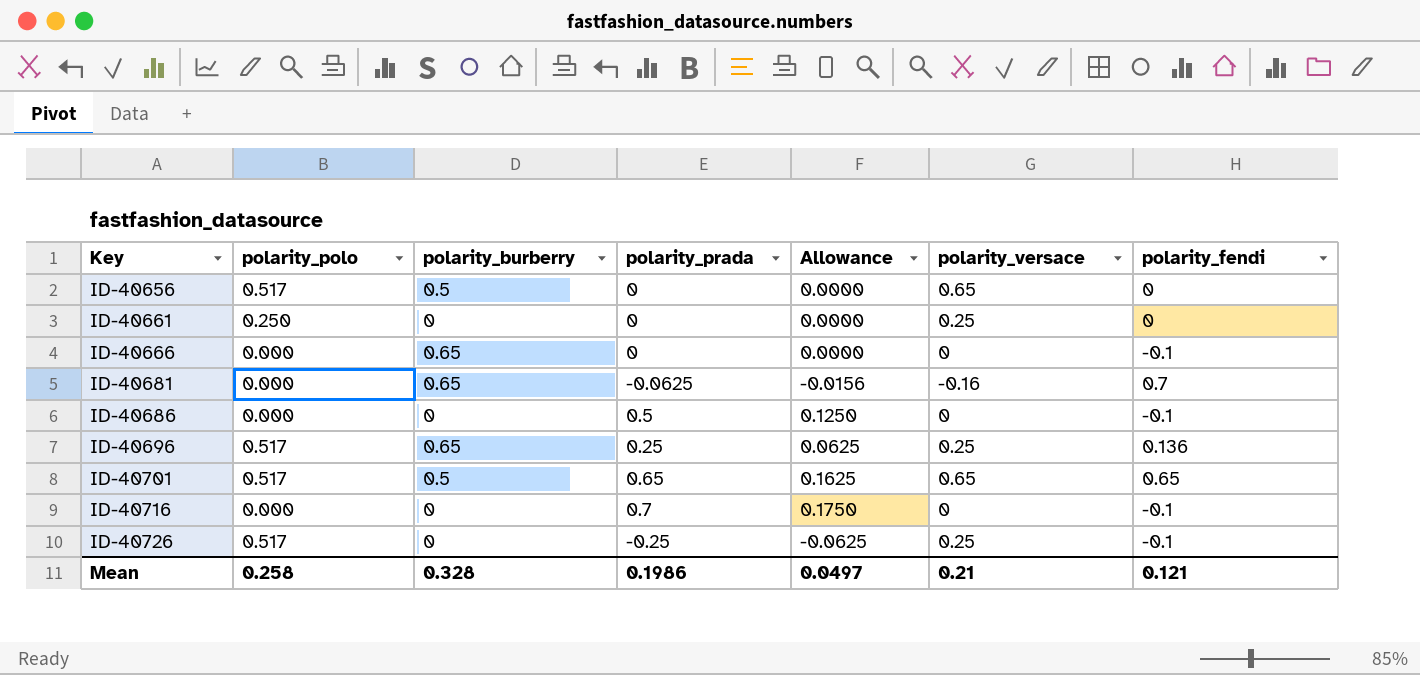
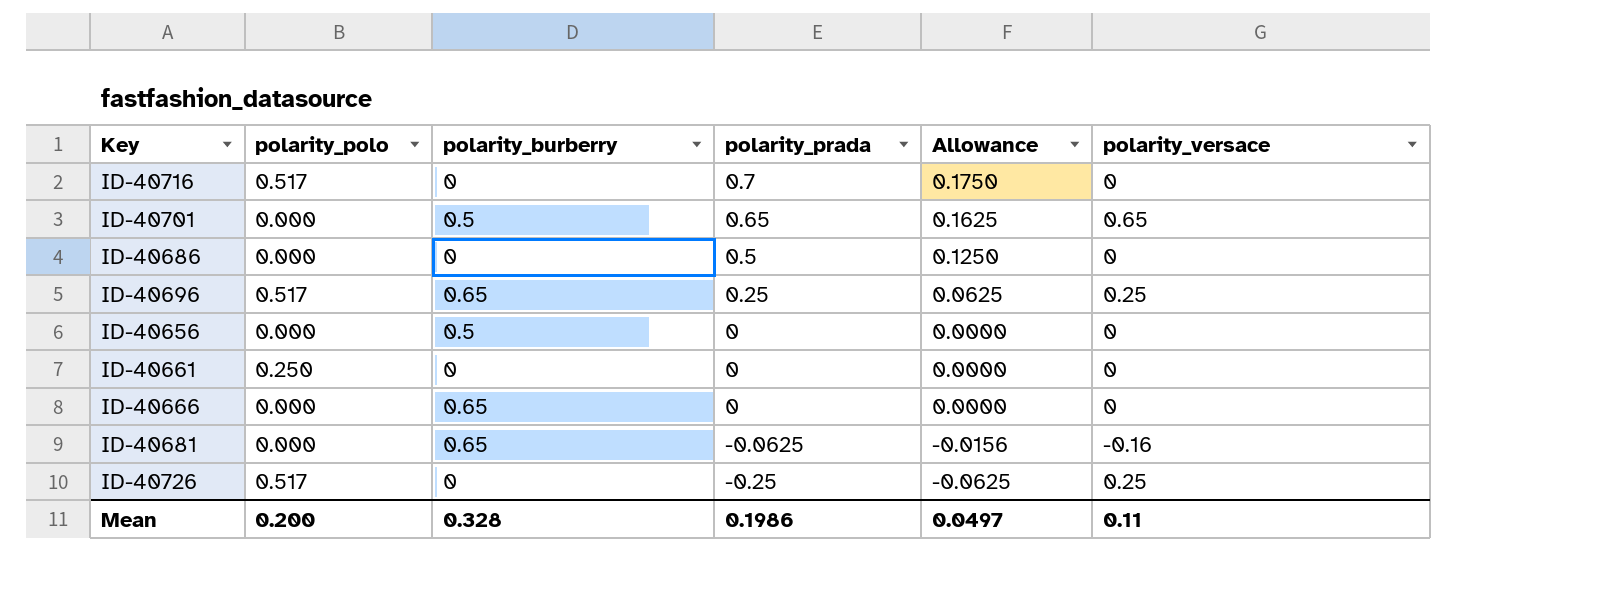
row order: Key ascending -> polarity_prada descending
column polarity_fendi | position: 7 -> none
ID-40716 | polarity_polo: 0.000 -> 0.517
ID-40701 | polarity_polo: 0.517 -> 0.000
ID-40656 | polarity_polo: 0.517 -> 0.000
ID-40656 | polarity_versace: 0.65 -> 0
ID-40661 | polarity_versace: 0.25 -> 0
Mean | polarity_polo: 0.258 -> 0.200
Mean | polarity_versace: 0.21 -> 0.11

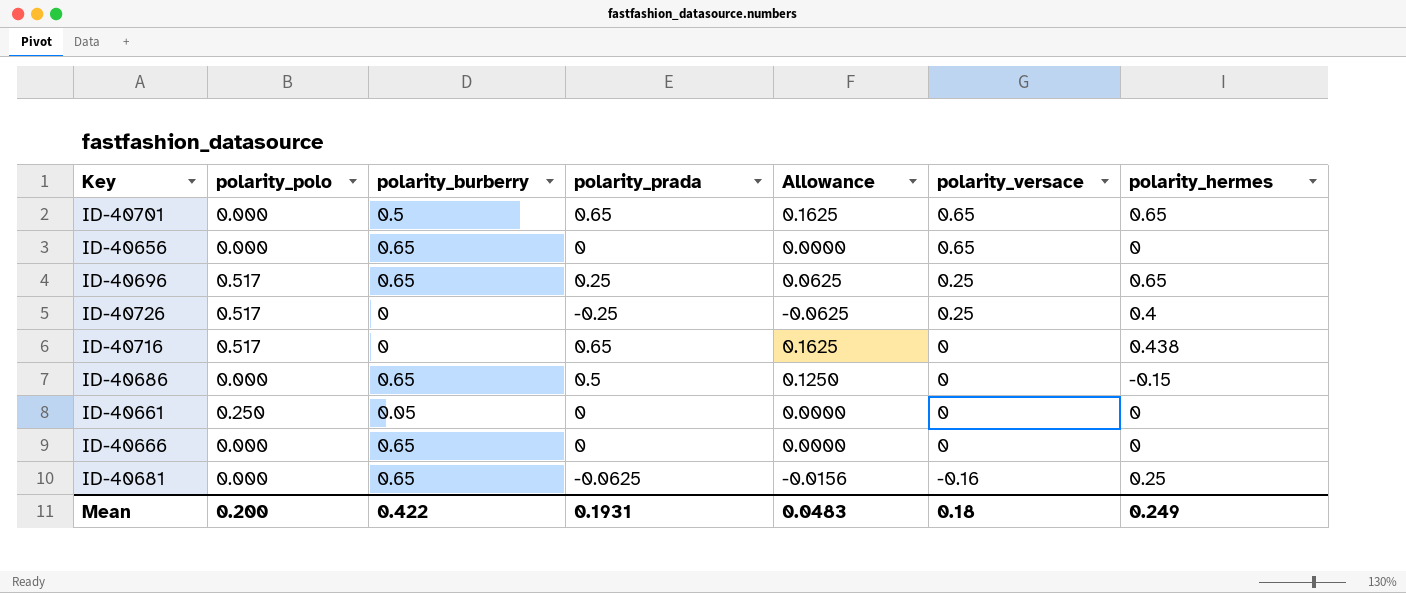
row order: polarity_prada descending -> polarity_versace descending
column polarity_hermes | position: none -> 7
ID-40656 | polarity_burberry: 0.5 -> 0.65
ID-40656 | polarity_versace: 0 -> 0.65
ID-40716 | polarity_prada: 0.7 -> 0.65
ID-40716 | Allowance: 0.1750 -> 0.1625
ID-40686 | polarity_burberry: 0 -> 0.65
ID-40661 | polarity_burberry: 0 -> 0.05
Mean | polarity_burberry: 0.328 -> 0.422
Mean | polarity_prada: 0.1986 -> 0.1931
Mean | Allowance: 0.0497 -> 0.0483
Mean | polarity_versace: 0.11 -> 0.18

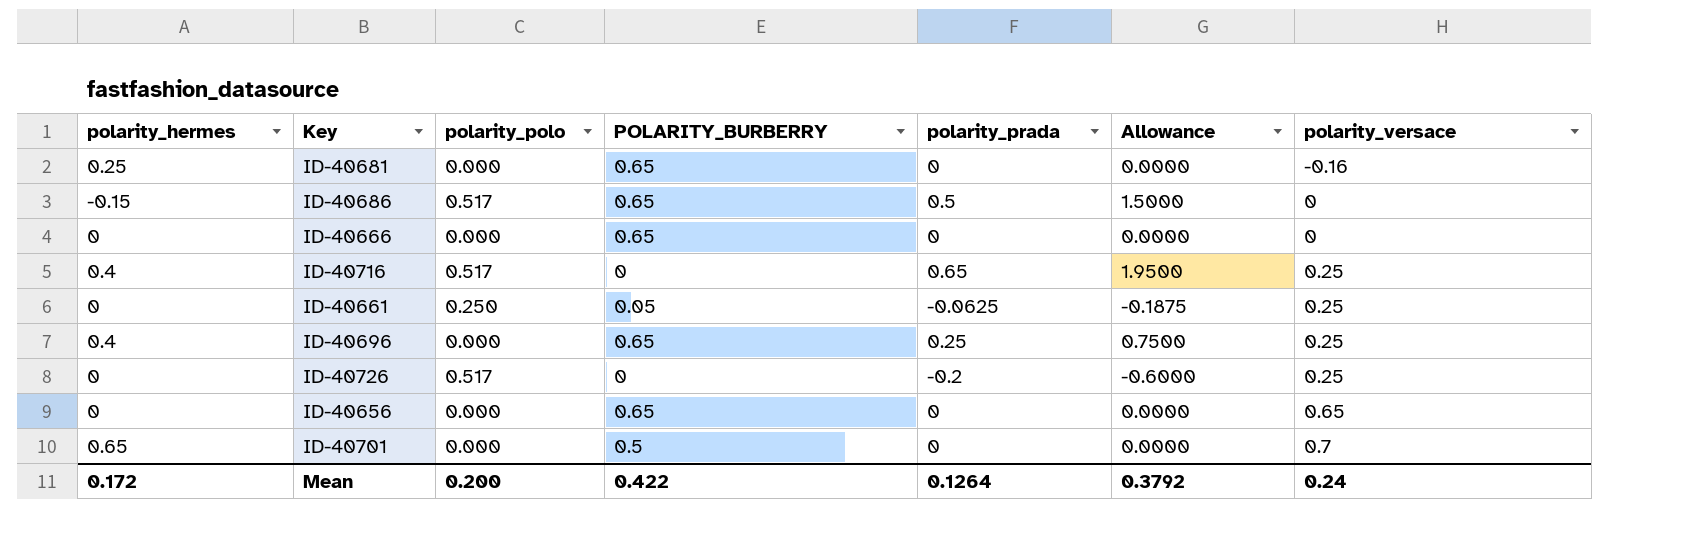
row order: polarity_versace descending -> polarity_versace ascending
column polarity_hermes | position: 7 -> 1
column name: polarity_burberry -> POLARITY_BURBERRY
column Allowance | formula: [polarity_prada] * 0.25 -> [polarity_prada] * 3
ID-40681 | polarity_prada: -0.0625 -> 0
ID-40686 | polarity_polo: 0.000 -> 0.517
ID-40716 | polarity_hermes: 0.438 -> 0.4
ID-40716 | polarity_versace: 0 -> 0.25
ID-40661 | polarity_prada: 0 -> -0.0625
ID-40661 | polarity_versace: 0 -> 0.25
ID-40696 | polarity_hermes: 0.65 -> 0.4
ID-40696 | polarity_polo: 0.517 -> 0.000
ID-40726 | polarity_hermes: 0.4 -> 0
ID-40726 | polarity_prada: -0.25 -> -0.2
ID-40701 | polarity_prada: 0.65 -> 0
ID-40701 | polarity_versace: 0.65 -> 0.7
Mean | polarity_hermes: 0.249 -> 0.172
Mean | polarity_prada: 0.1931 -> 0.1264
Mean | Allowance: 0.0483 -> 0.3792
Mean | polarity_versace: 0.18 -> 0.24

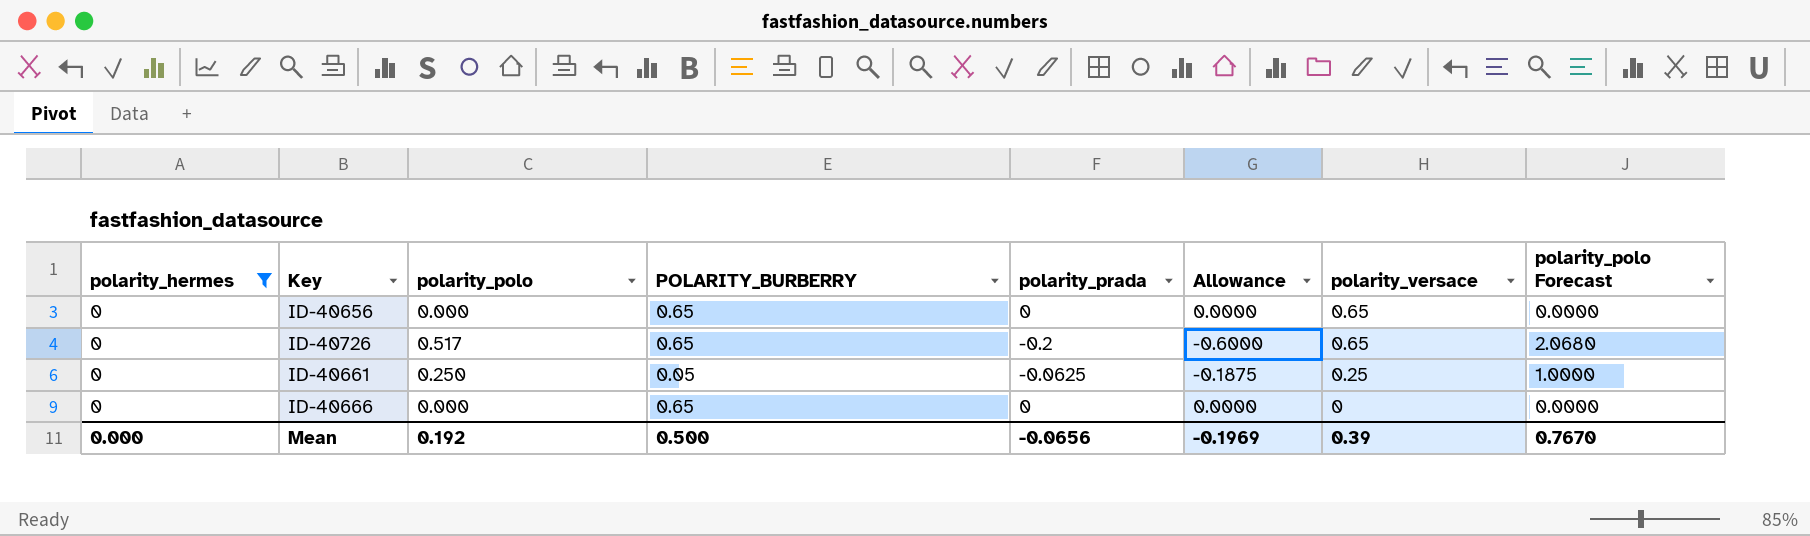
filter: none -> polarity_hermes = 0
row order: polarity_versace ascending -> polarity_versace descending
column polarity_polo Forecast | formula: none -> [polarity_polo] * 4
ID-40726 | POLARITY_BURBERRY: 0 -> 0.65
ID-40726 | polarity_versace: 0.25 -> 0.65
Mean | polarity_hermes: 0.172 -> 0.000
Mean | polarity_polo: 0.200 -> 0.192
Mean | POLARITY_BURBERRY: 0.422 -> 0.500
Mean | polarity_prada: 0.1264 -> -0.0656
Mean | Allowance: 0.3792 -> -0.1969
Mean | polarity_versace: 0.24 -> 0.39

